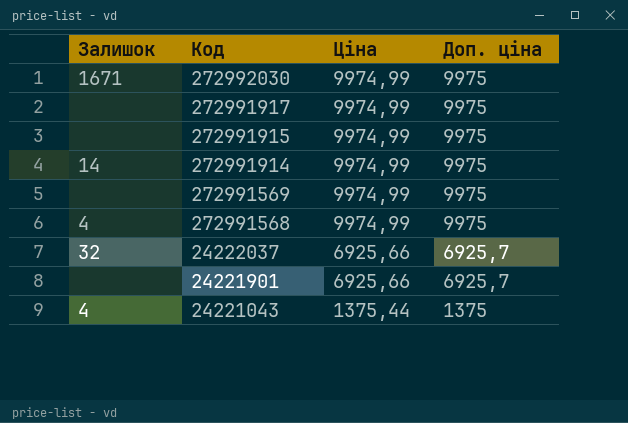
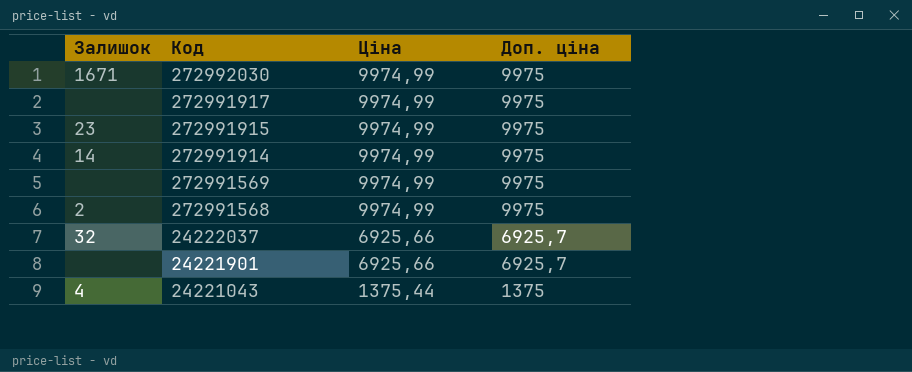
272991915 | Залишок: none -> 23
272991568 | Залишок: 4 -> 2

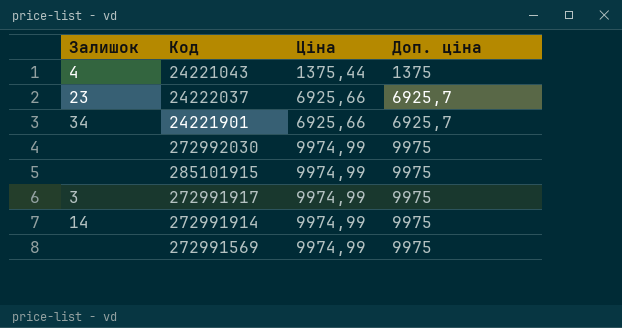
row order: Код descending -> Ціна ascending
row 272991915: 23 | 9974,99 | 9975 -> none
row 272991568: 2 | 9974,99 | 9975 -> none
24222037 | Залишок: 32 -> 23
24221901 | Залишок: none -> 34
272992030 | Залишок: 1671 -> none
row 285101915: none -> none | 9974,99 | 9975
272991917 | Залишок: none -> 3

